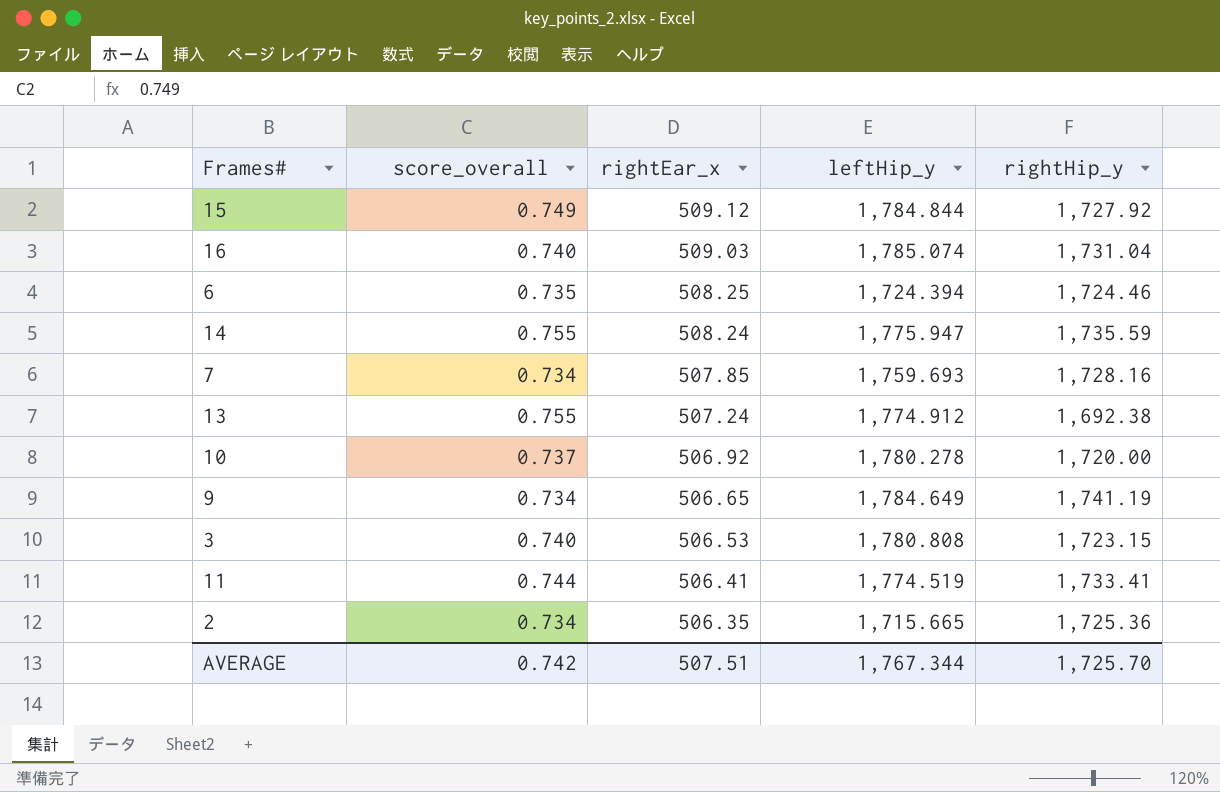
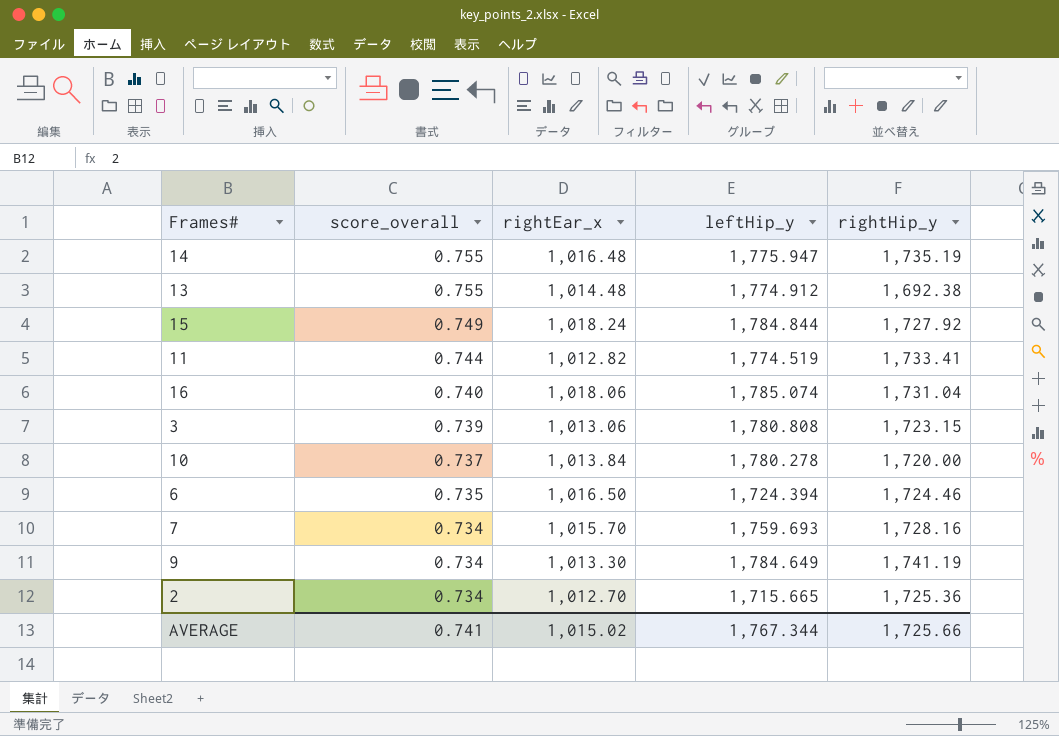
row order: rightEar_x descending -> score_overall descending
14 | rightEar_x: 508.24 -> 1,016.48
14 | rightHip_y: 1,735.59 -> 1,735.19
13 | rightEar_x: 507.24 -> 1,014.48
15 | rightEar_x: 509.12 -> 1,018.24
11 | rightEar_x: 506.41 -> 1,012.82
16 | rightEar_x: 509.03 -> 1,018.06
3 | score_overall: 0.740 -> 0.739
3 | rightEar_x: 506.53 -> 1,013.06
10 | rightEar_x: 506.92 -> 1,013.84
6 | rightEar_x: 508.25 -> 1,016.50
7 | rightEar_x: 507.85 -> 1,015.70
9 | rightEar_x: 506.65 -> 1,013.30
2 | rightEar_x: 506.35 -> 1,012.70
AVERAGE | score_overall: 0.742 -> 0.741
AVERAGE | rightEar_x: 507.51 -> 1,015.02
AVERAGE | rightHip_y: 1,725.70 -> 1,725.66

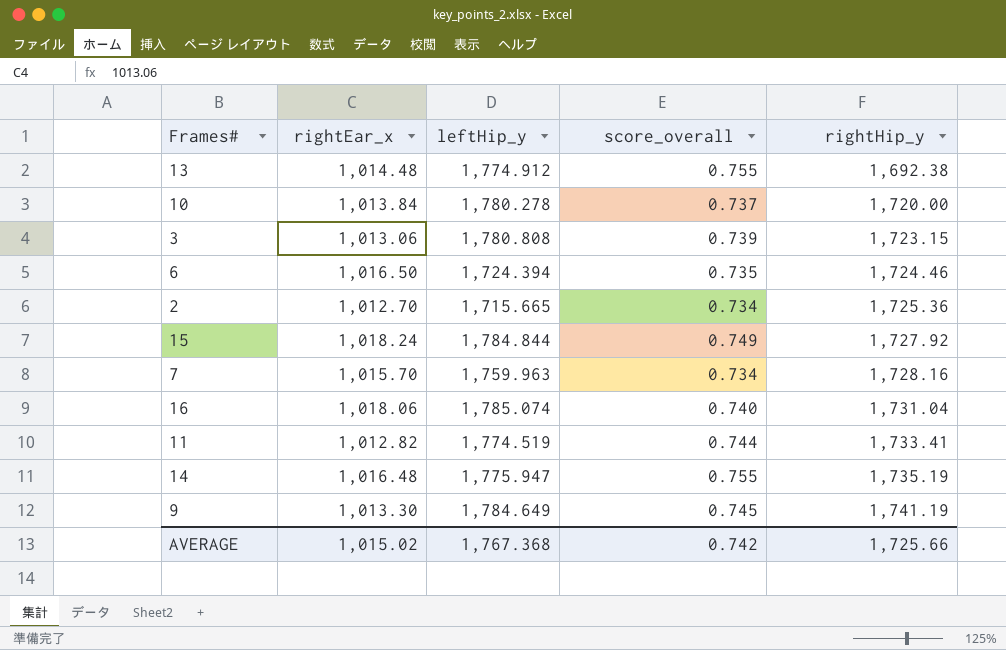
row order: score_overall descending -> rightHip_y ascending
column score_overall | position: 2 -> 4
7 | leftHip_y: 1,759.693 -> 1,759.963
9 | score_overall: 0.734 -> 0.745
AVERAGE | leftHip_y: 1,767.344 -> 1,767.368
AVERAGE | score_overall: 0.741 -> 0.742

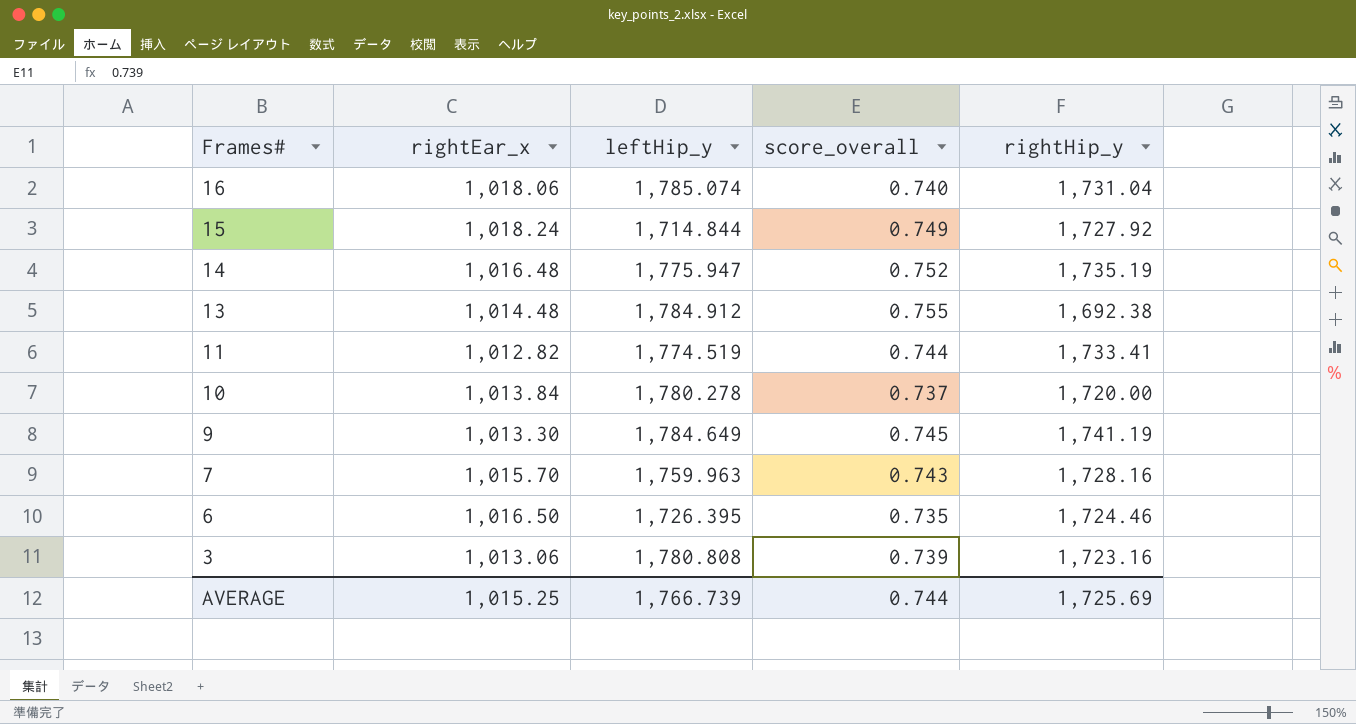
row order: rightHip_y ascending -> Frames# descending
row 2: 1,012.70 | 1,715.665 | 0.734 | 1,725.36 -> none
15 | leftHip_y: 1,784.844 -> 1,714.844
14 | score_overall: 0.755 -> 0.752
13 | leftHip_y: 1,774.912 -> 1,784.912
7 | score_overall: 0.734 -> 0.743
6 | leftHip_y: 1,724.394 -> 1,726.395
3 | rightHip_y: 1,723.15 -> 1,723.16
AVERAGE | rightEar_x: 1,015.02 -> 1,015.25
AVERAGE | leftHip_y: 1,767.368 -> 1,766.739
AVERAGE | score_overall: 0.742 -> 0.744
AVERAGE | rightHip_y: 1,725.66 -> 1,725.69

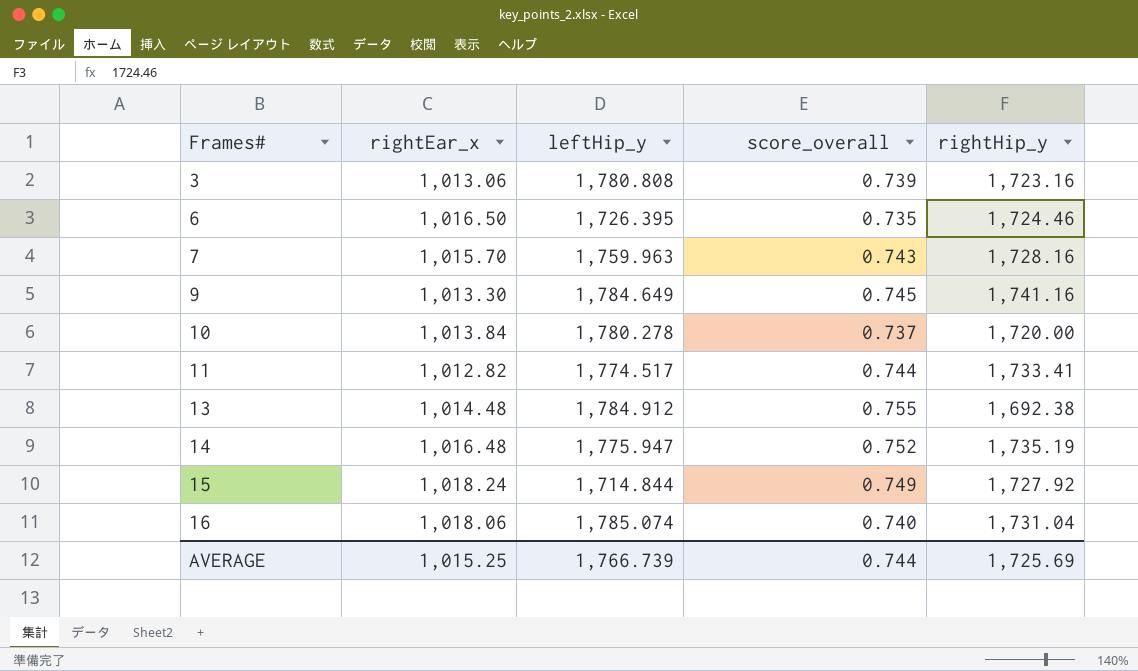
row order: Frames# descending -> Frames# ascending
9 | rightHip_y: 1,741.19 -> 1,741.16
11 | leftHip_y: 1,774.519 -> 1,774.517

